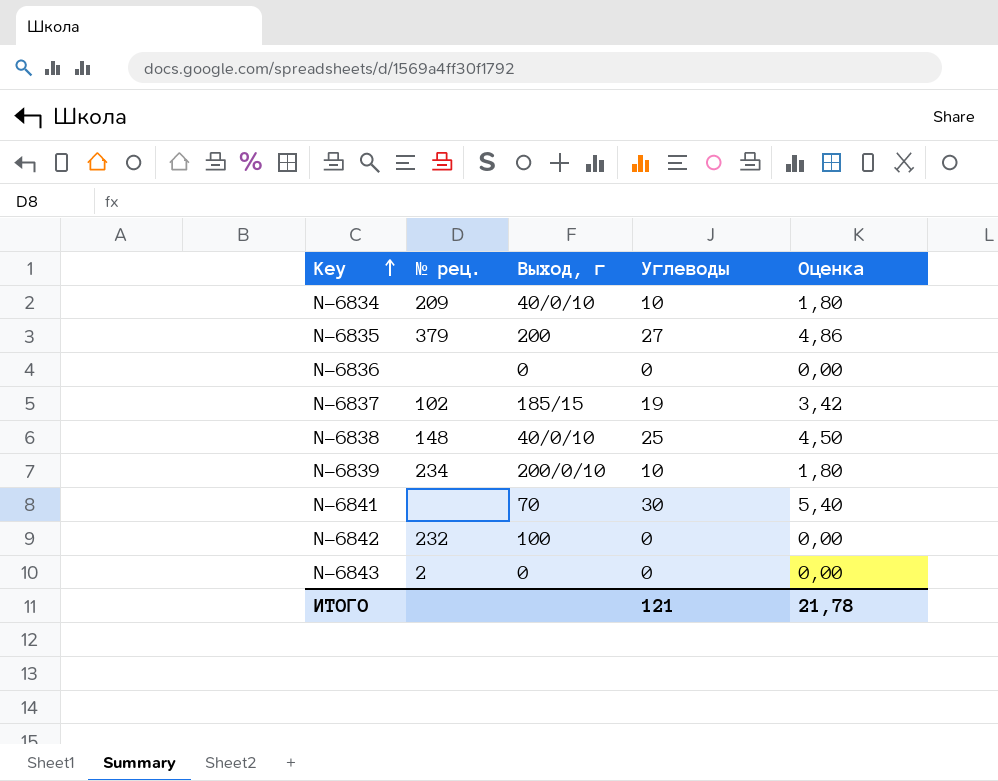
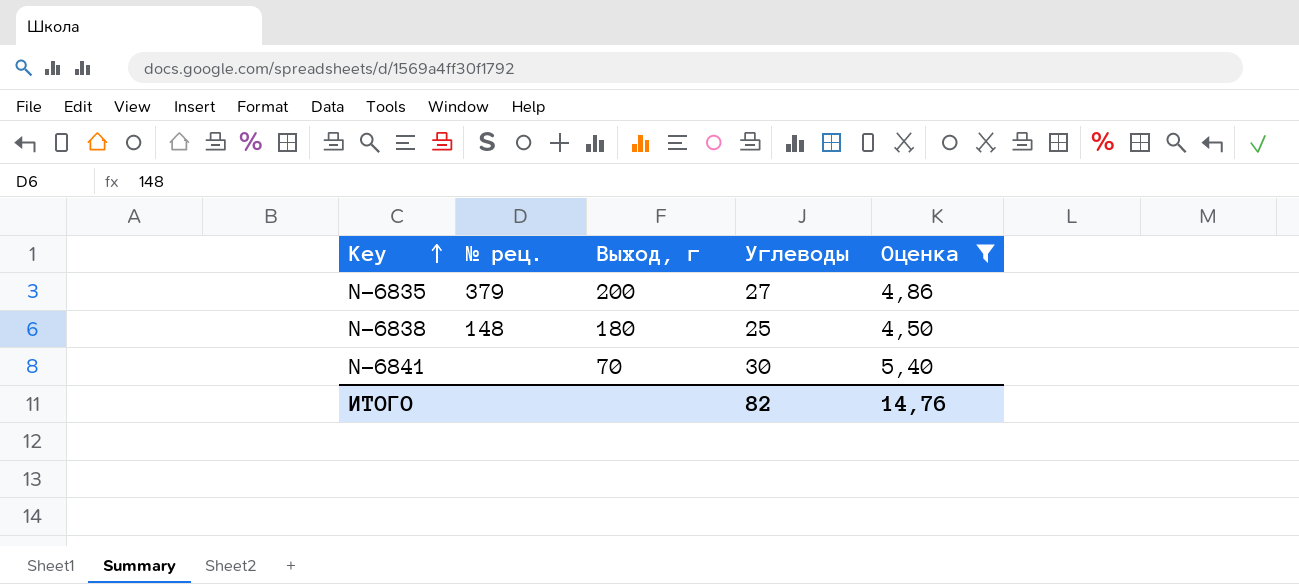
filter: none -> Оценка >= 4,50
N-6838 | Выход, г: 40/0/10 -> 180
ИТОГО | Углеводы: 121 -> 82
ИТОГО | Оценка: 21,78 -> 14,76

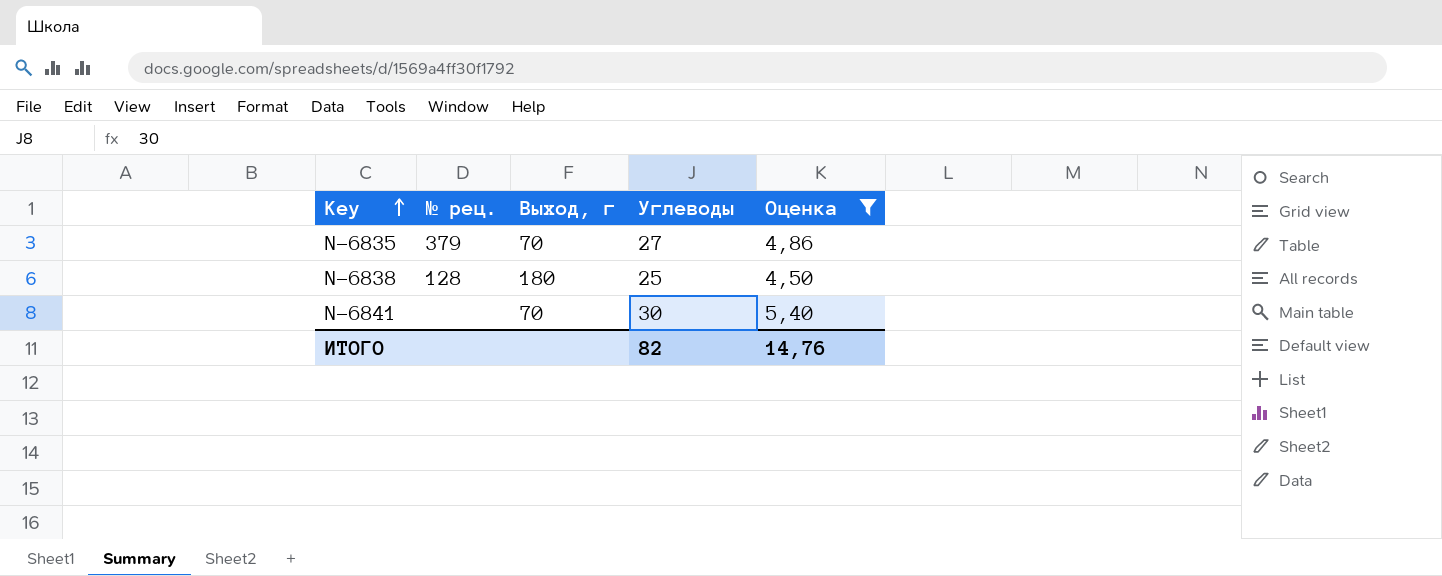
N-6835 | Выход, г: 200 -> 70
N-6838 | № рец.: 148 -> 128

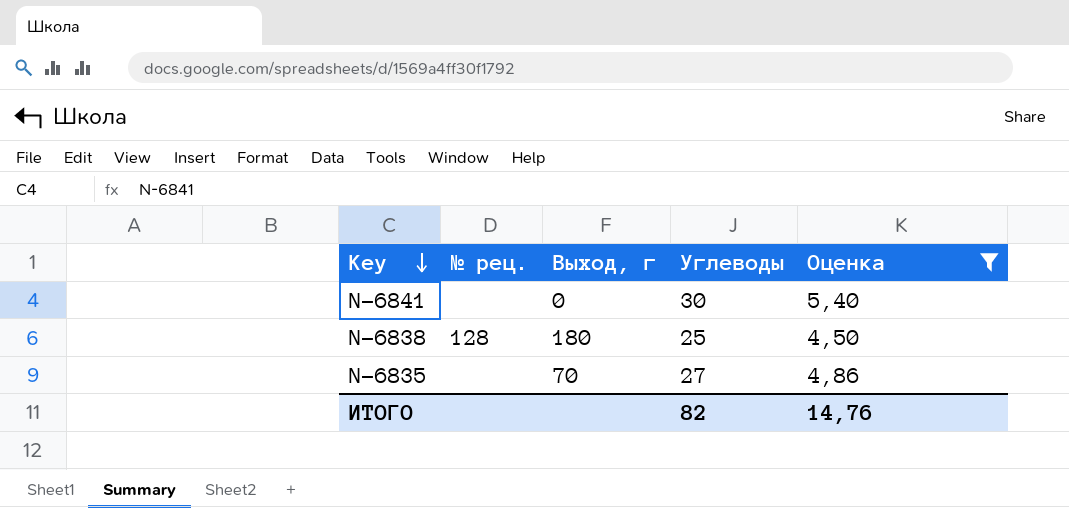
row order: Key ascending -> Key descending
N-6841 | Выход, г: 70 -> 0
N-6835 | № рец.: 379 -> none

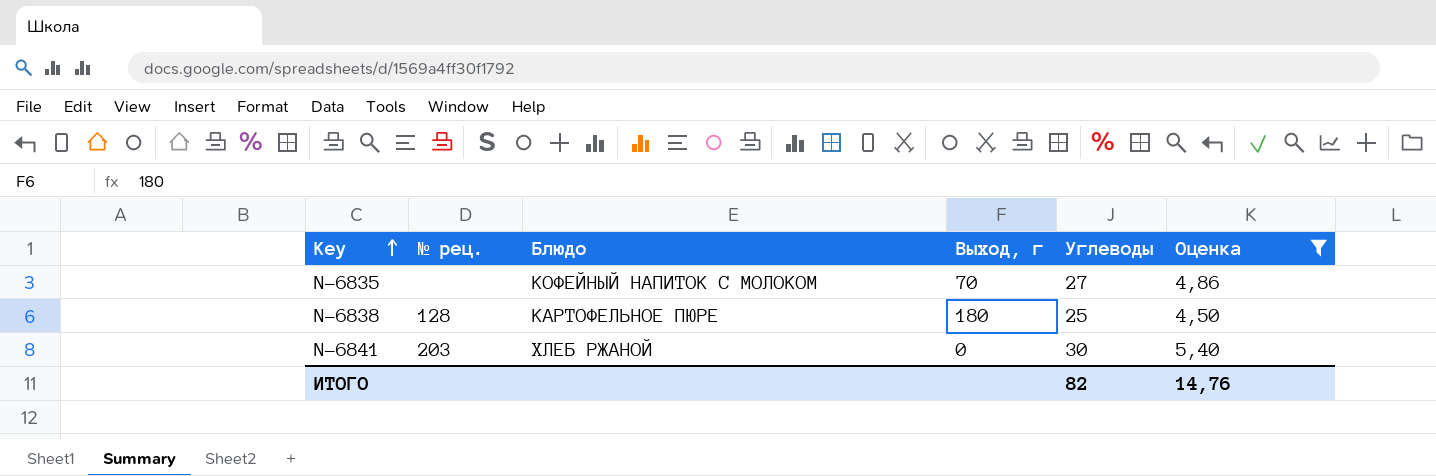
row order: Key descending -> Key ascending
column Блюдо | position: none -> 3
N-6841 | № рец.: none -> 203

